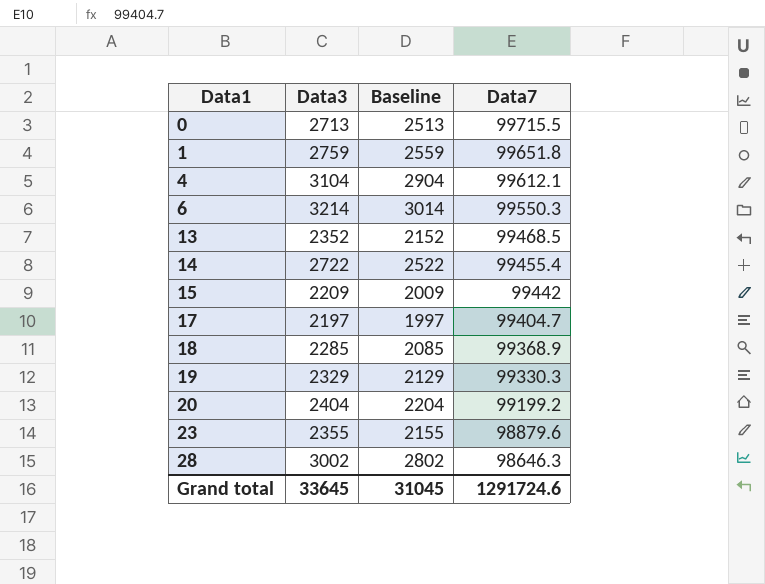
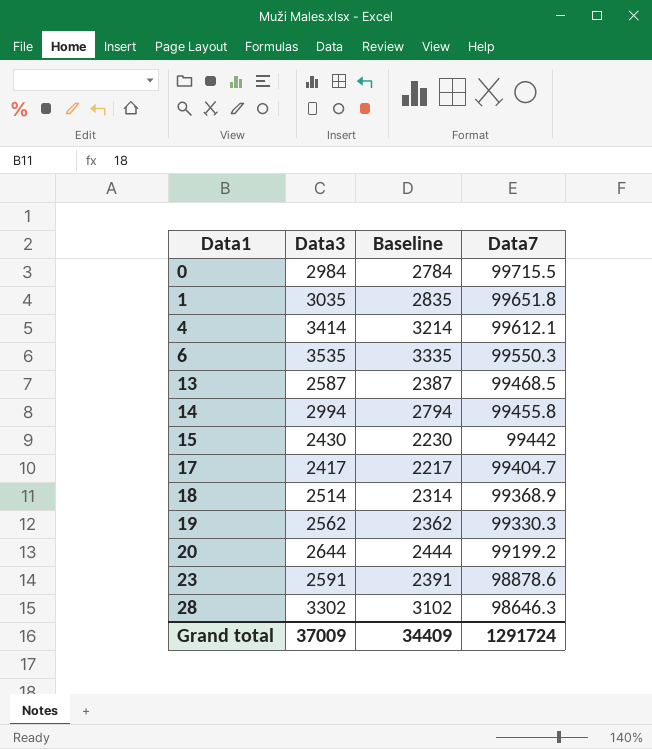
0 | Data3: 2713 -> 2984
0 | Baseline: 2513 -> 2784
1 | Data3: 2759 -> 3035
1 | Baseline: 2559 -> 2835
4 | Data3: 3104 -> 3414
4 | Baseline: 2904 -> 3214
6 | Data3: 3214 -> 3535
6 | Baseline: 3014 -> 3335
13 | Data3: 2352 -> 2587
13 | Baseline: 2152 -> 2387
14 | Data3: 2722 -> 2994
14 | Baseline: 2522 -> 2794
14 | Data7: 99455.4 -> 99455.8
15 | Data3: 2209 -> 2430
15 | Baseline: 2009 -> 2230
17 | Data3: 2197 -> 2417
17 | Baseline: 1997 -> 2217
18 | Data3: 2285 -> 2514
18 | Baseline: 2085 -> 2314
19 | Data3: 2329 -> 2562
19 | Baseline: 2129 -> 2362
20 | Data3: 2404 -> 2644
20 | Baseline: 2204 -> 2444
23 | Data3: 2355 -> 2591
23 | Baseline: 2155 -> 2391
23 | Data7: 98879.6 -> 98878.6
28 | Data3: 3002 -> 3302
28 | Baseline: 2802 -> 3102
Grand total | Data3: 33645 -> 37009
Grand total | Baseline: 31045 -> 34409
Grand total | Data7: 1291724.6 -> 1291724

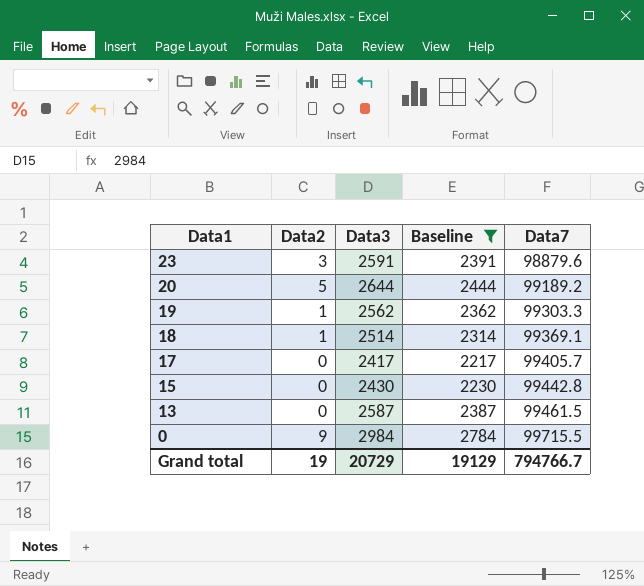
filter: none -> Baseline <= 2784
row order: Data1 ascending -> Data1 descending
column Data2 | position: none -> 2
23 | Data7: 98878.6 -> 98879.6
20 | Data7: 99199.2 -> 99189.2
19 | Data7: 99330.3 -> 99303.3
18 | Data7: 99368.9 -> 99369.1
17 | Data7: 99404.7 -> 99405.7
15 | Data7: 99442 -> 99442.8
13 | Data7: 99468.5 -> 99461.5
Grand total | Data3: 37009 -> 20729
Grand total | Baseline: 34409 -> 19129
Grand total | Data7: 1291724 -> 794766.7

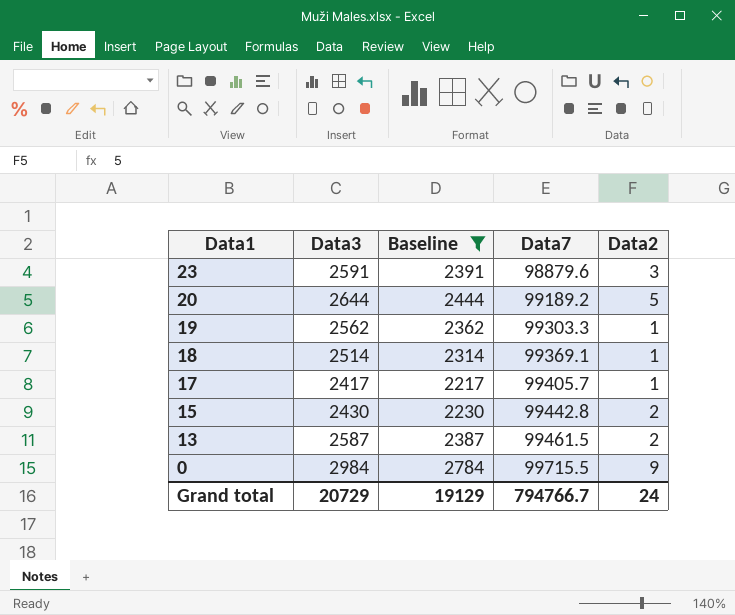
column Data2 | position: 2 -> 5
17 | Data2: 0 -> 1
15 | Data2: 0 -> 2
13 | Data2: 0 -> 2
Grand total | Data2: 19 -> 24

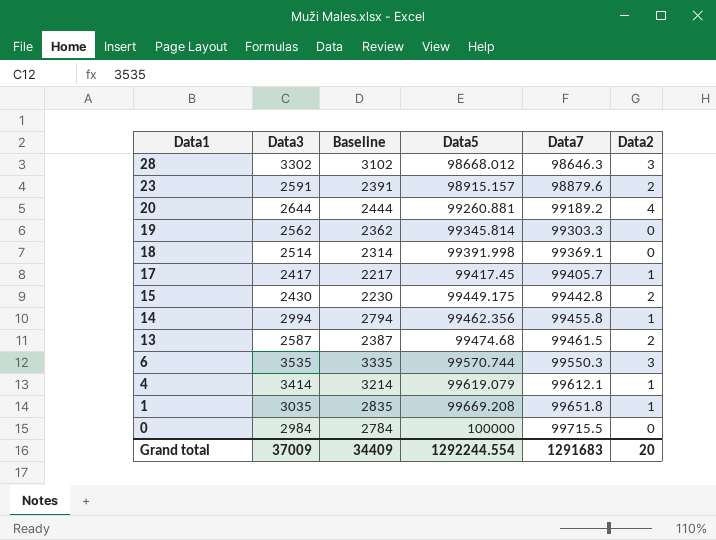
filter: Baseline <= 2784 -> none
column Data5 | position: none -> 4
23 | Data2: 3 -> 2
20 | Data2: 5 -> 4
19 | Data2: 1 -> 0
18 | Data2: 1 -> 0
0 | Data2: 9 -> 0
Grand total | Data3: 20729 -> 37009
Grand total | Baseline: 19129 -> 34409
Grand total | Data7: 794766.7 -> 1291683
Grand total | Data2: 24 -> 20

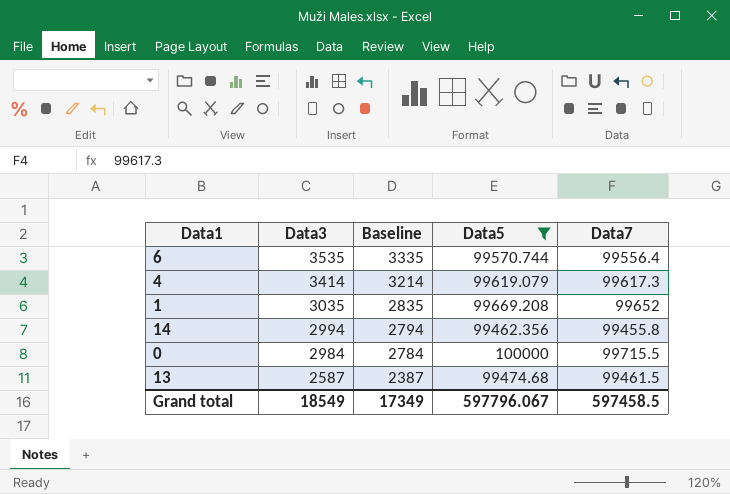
filter: none -> Data5 >= 99462.356
row order: Data1 descending -> Data3 descending
column Data2 | position: 6 -> none
6 | Data7: 99550.3 -> 99556.4
4 | Data7: 99612.1 -> 99617.3
1 | Data7: 99651.8 -> 99652
Grand total | Data3: 37009 -> 18549
Grand total | Baseline: 34409 -> 17349
Grand total | Data5: 1292244.554 -> 597796.067
Grand total | Data7: 1291683 -> 597458.5

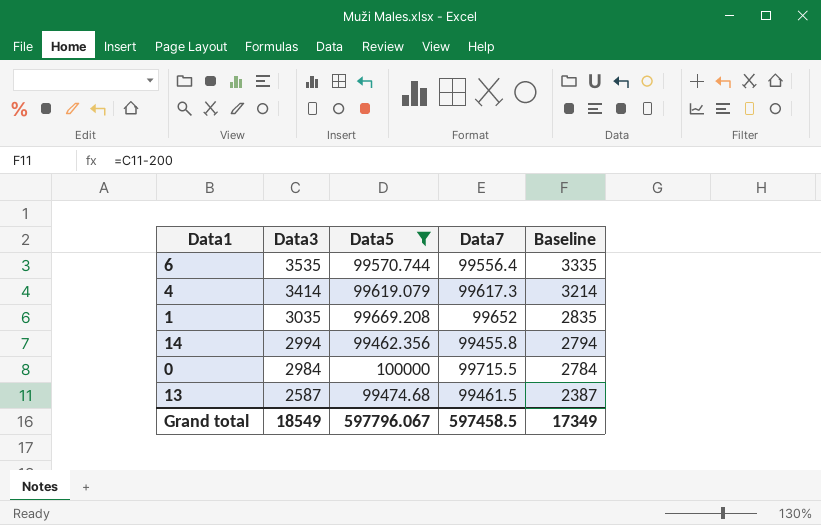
column Baseline | position: 3 -> 5

